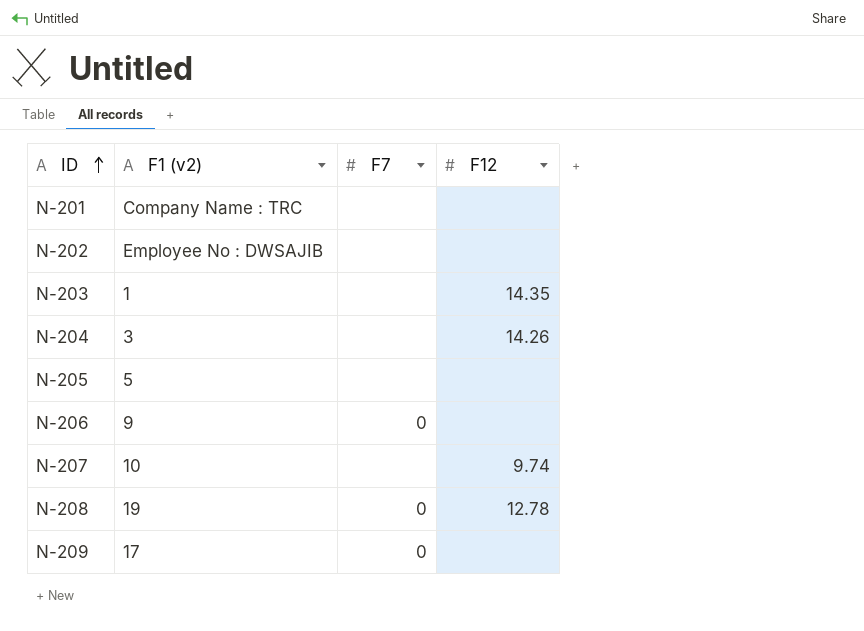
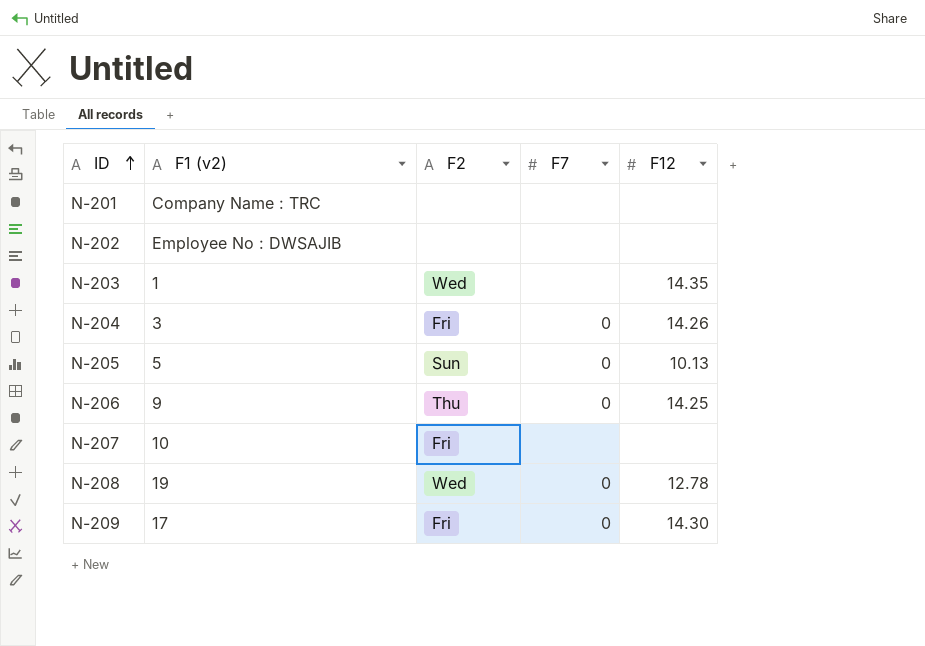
column F2 | position: none -> 3
N-204 | F7: none -> 0
N-205 | F7: none -> 0
N-205 | F12: none -> 10.13
N-206 | F12: none -> 14.25
N-207 | F12: 9.74 -> none
N-209 | F12: none -> 14.30

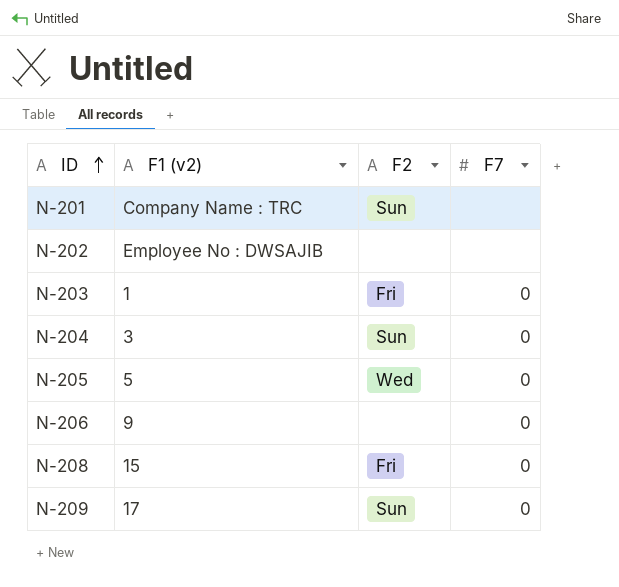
column F12 | position: 5 -> none
row N-207: 10 | Fri | none | none -> none
N-201 | F2: none -> Sun
N-203 | F2: Wed -> Fri
N-203 | F7: none -> 0
N-204 | F2: Fri -> Sun
N-205 | F2: Sun -> Wed
N-206 | F2: Thu -> none
N-208 | F1 (v2): 19 -> 15
N-208 | F2: Wed -> Fri
N-209 | F2: Fri -> Sun

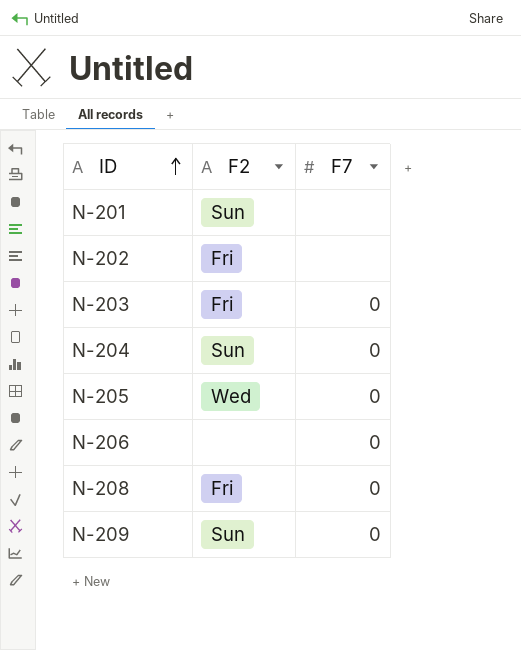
column F1 (v2) | position: 2 -> none
N-202 | F2: none -> Fri

